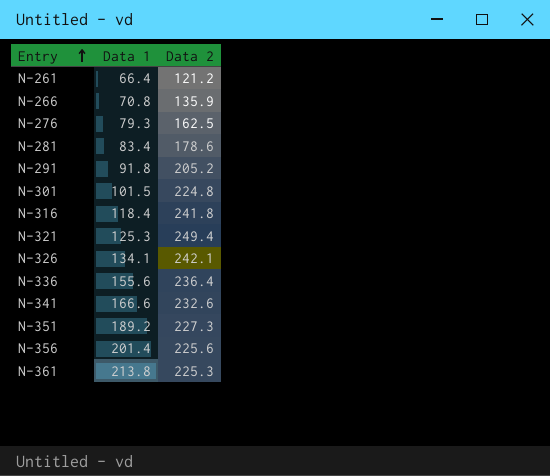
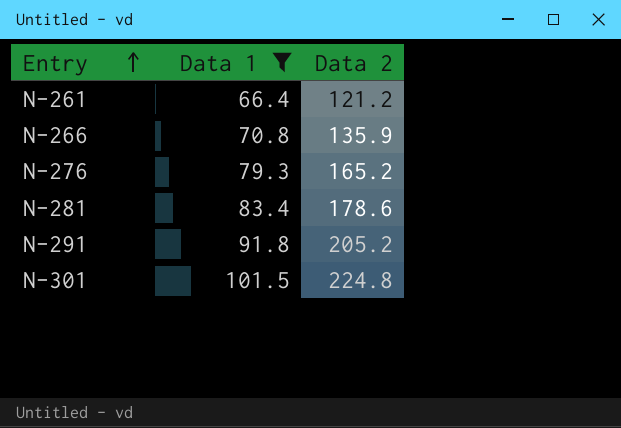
filter: none -> Data 1 <= 101.5
N-276 | Data 2: 162.5 -> 165.2

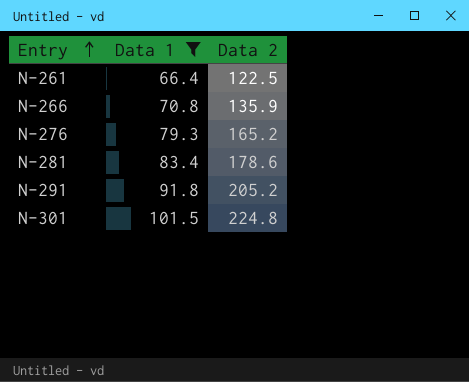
N-261 | Data 2: 121.2 -> 122.5

